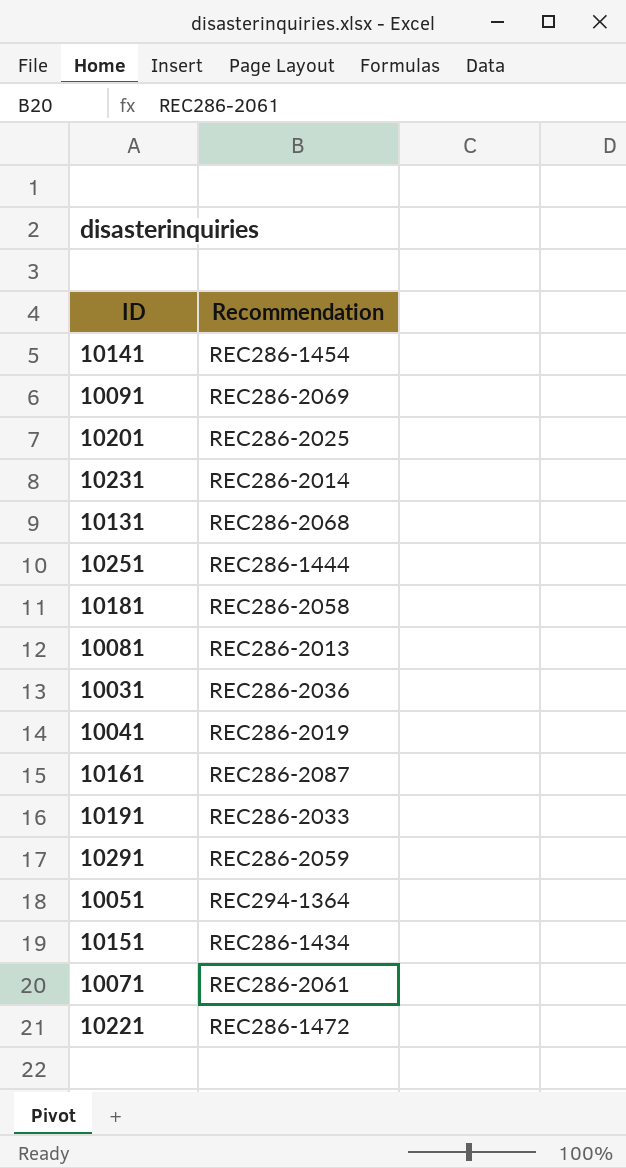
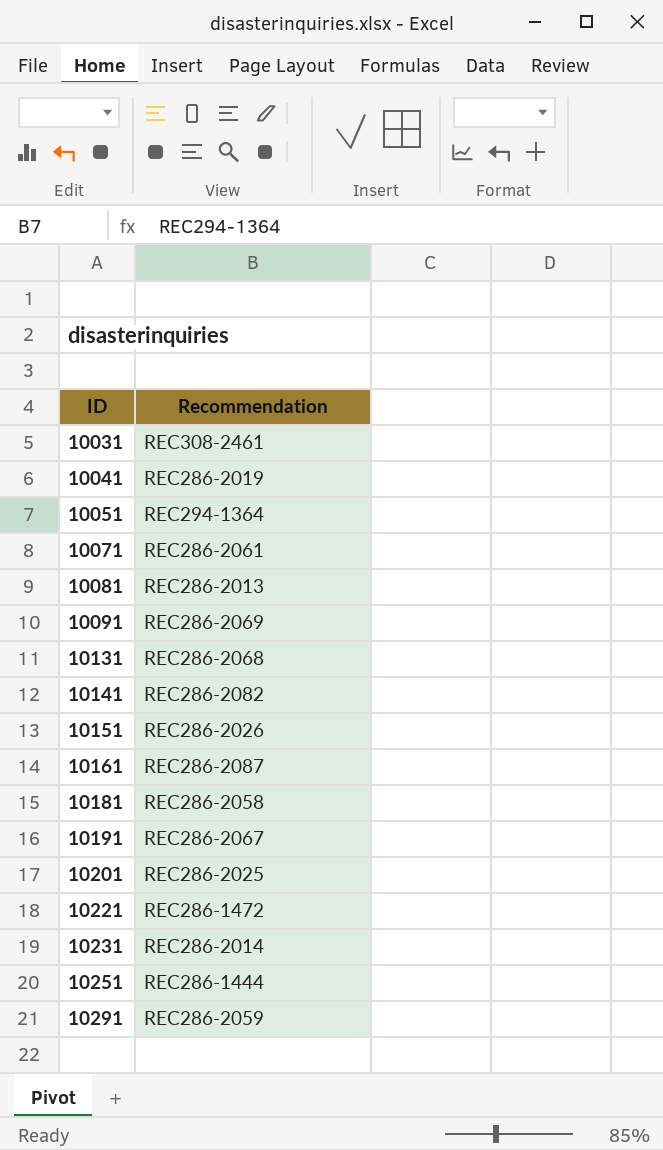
row order: none -> ID ascending
10031 | Recommendation: REC286-2036 -> REC308-2461
10141 | Recommendation: REC286-1454 -> REC286-2082
10151 | Recommendation: REC286-1434 -> REC286-2026
10191 | Recommendation: REC286-2033 -> REC286-2067

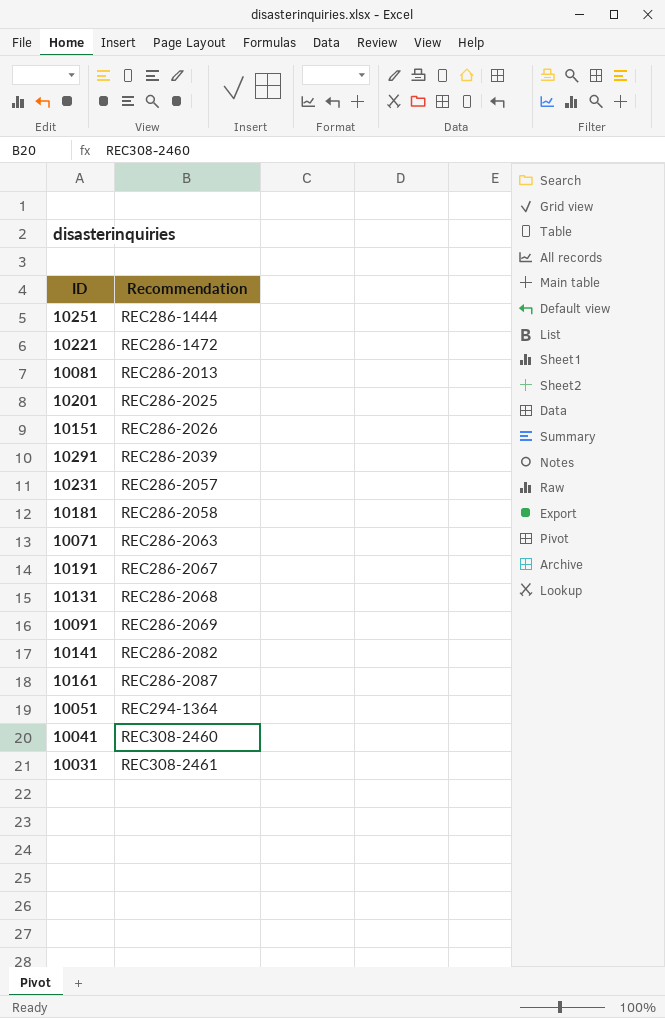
row order: ID ascending -> Recommendation ascending
10291 | Recommendation: REC286-2059 -> REC286-2039
10231 | Recommendation: REC286-2014 -> REC286-2057
10071 | Recommendation: REC286-2061 -> REC286-2063
10041 | Recommendation: REC286-2019 -> REC308-2460

